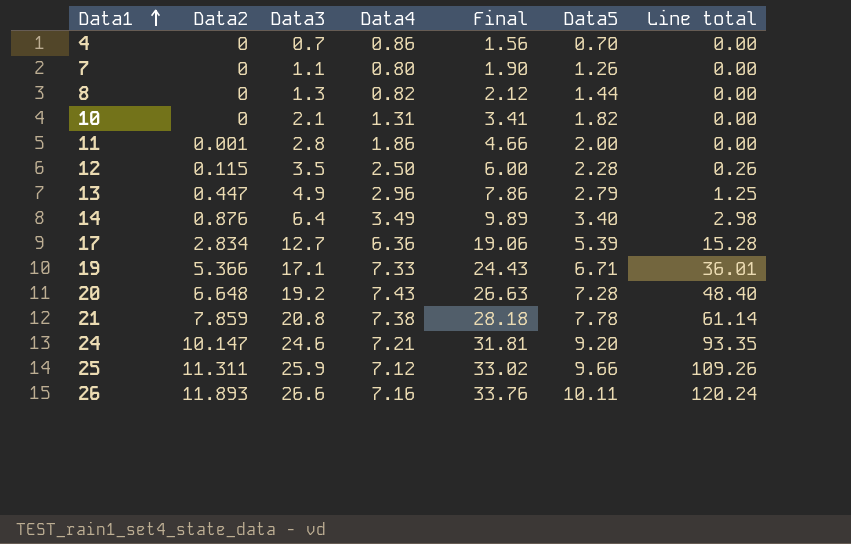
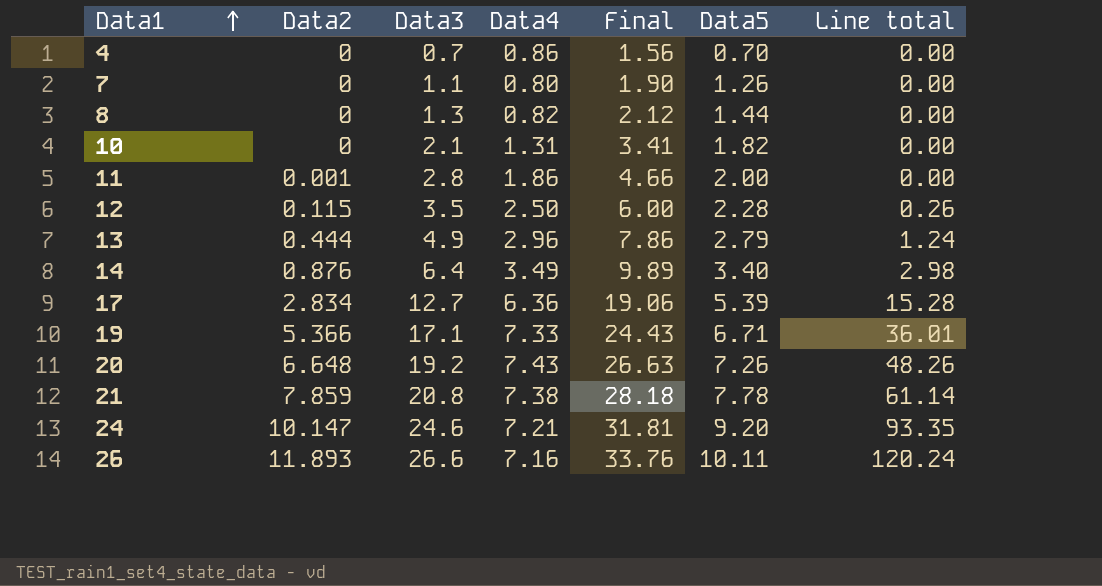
row 25: 11.311 | 25.9 | 7.12 | 33.02 | 9.66 | 109.26 -> none
13 | Data2: 0.447 -> 0.444
13 | Line total: 1.25 -> 1.24
20 | Data5: 7.28 -> 7.26
20 | Line total: 48.40 -> 48.26

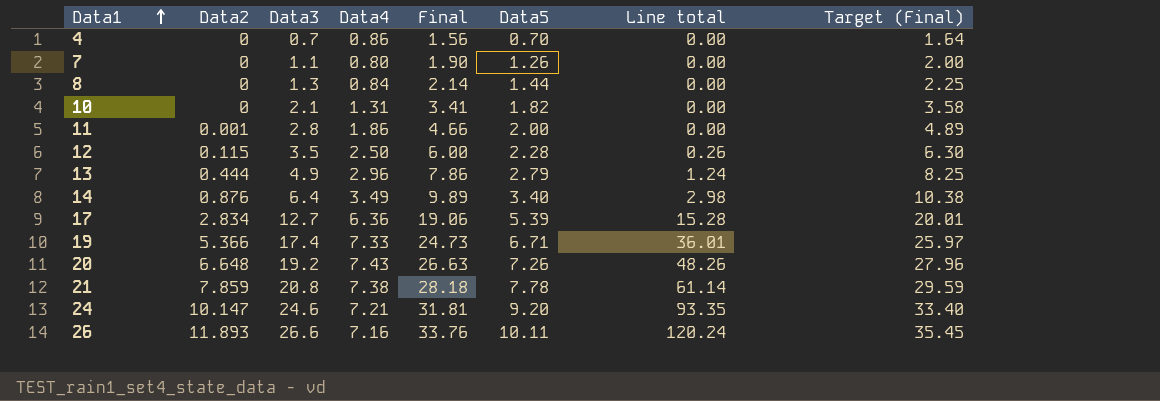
column Target (Final) | formula: none -> [Final] * 1.05
8 | Data4: 0.82 -> 0.84
8 | Final: 2.12 -> 2.14
19 | Data3: 17.1 -> 17.4
19 | Final: 24.43 -> 24.73

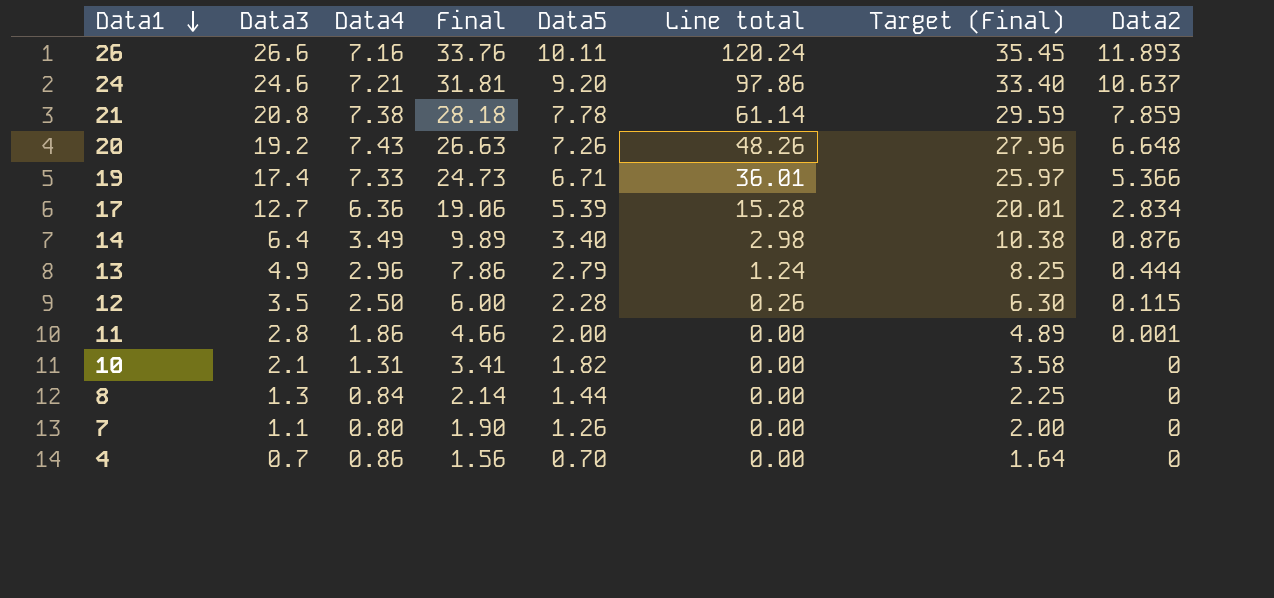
row order: Data1 ascending -> Data1 descending
column Data2 | position: 2 -> 8
24 | Line total: 93.35 -> 97.86
24 | Data2: 10.147 -> 10.637

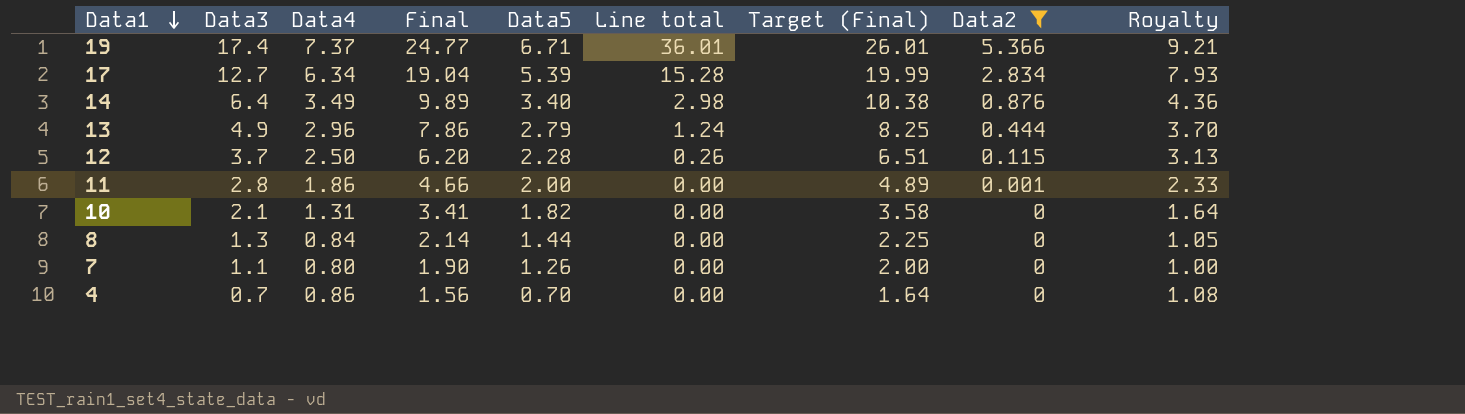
filter: none -> Data2 <= 5.366
column Royalty | formula: none -> [Data4] * 1.25
19 | Data4: 7.33 -> 7.37
19 | Final: 24.73 -> 24.77
19 | Target (Final): 25.97 -> 26.01
17 | Data4: 6.36 -> 6.34
17 | Final: 19.06 -> 19.04
17 | Target (Final): 20.01 -> 19.99
12 | Data3: 3.5 -> 3.7
12 | Final: 6.00 -> 6.20
12 | Target (Final): 6.30 -> 6.51

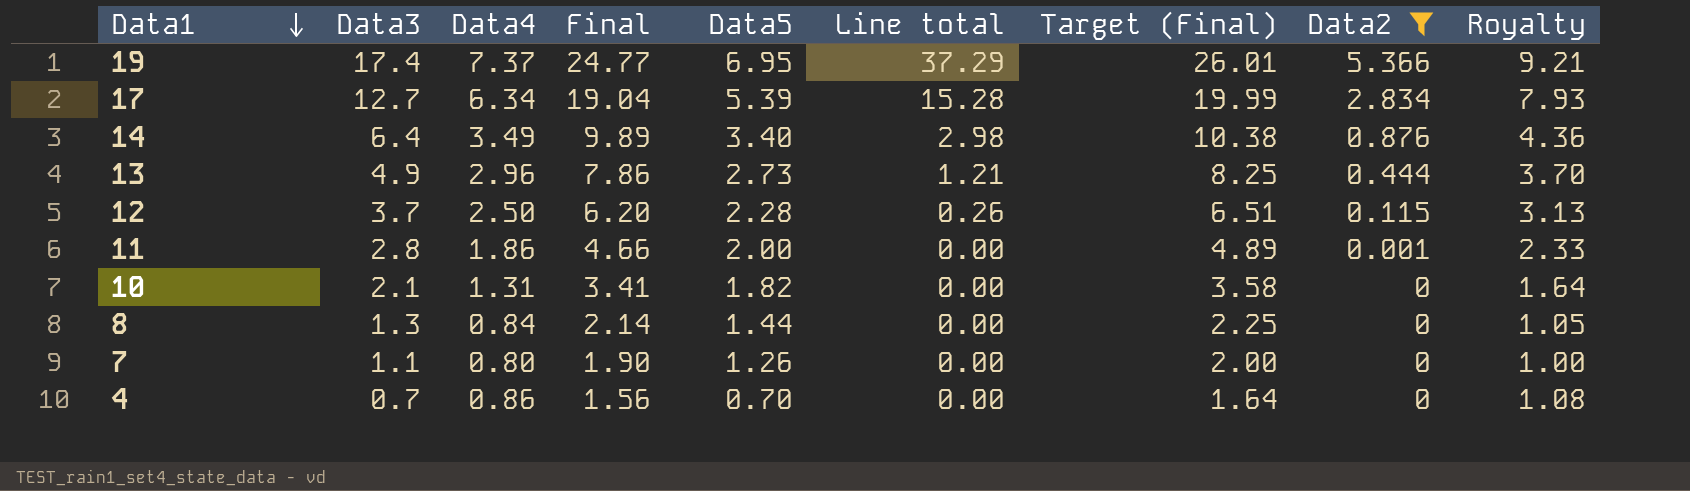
19 | Data5: 6.71 -> 6.95
19 | Line total: 36.01 -> 37.29
13 | Data5: 2.79 -> 2.73
13 | Line total: 1.24 -> 1.21

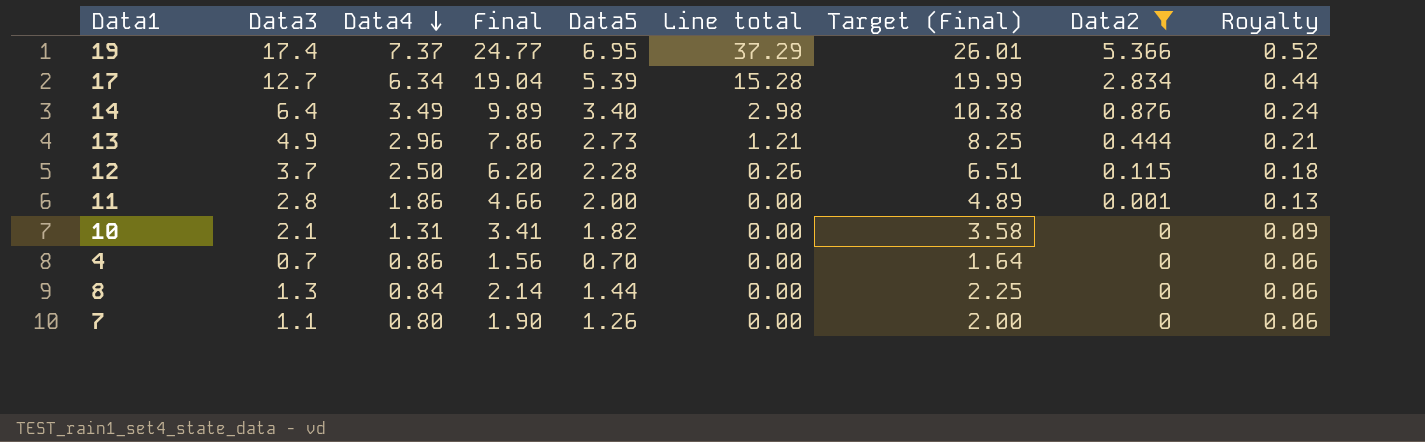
row order: Data1 descending -> Data4 descending
column Royalty | formula: [Data4] * 1.25 -> [Data4] * 0.07

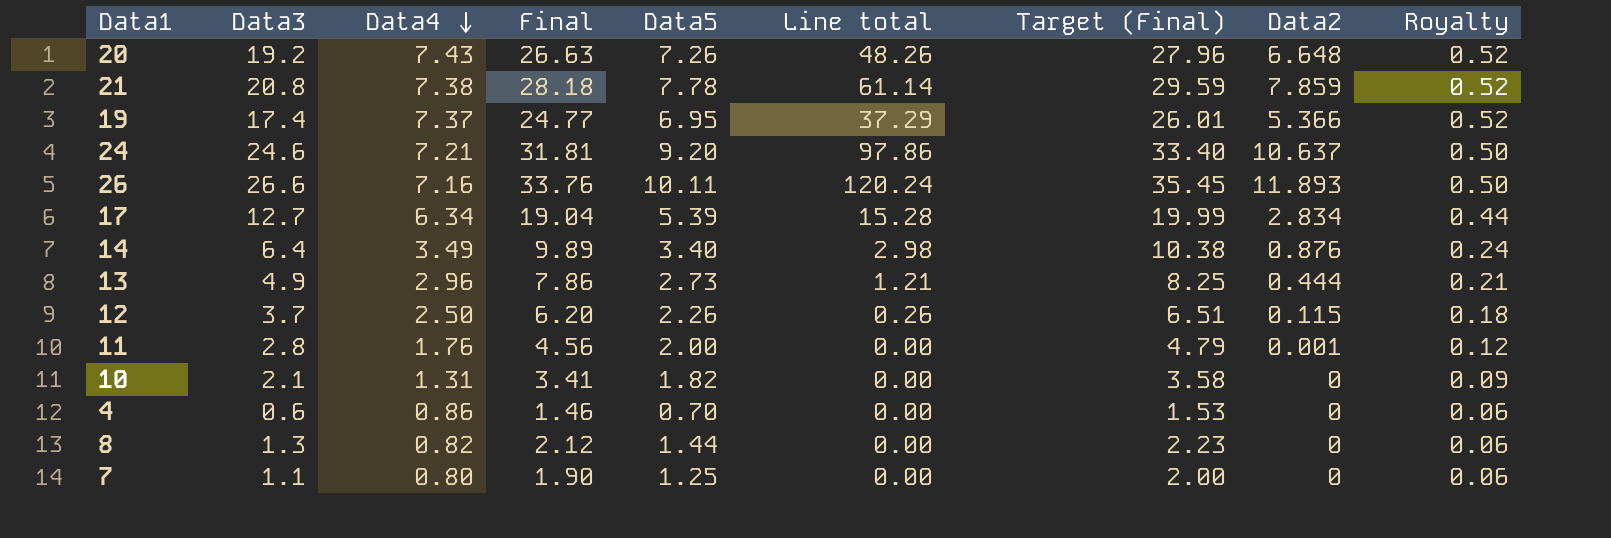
filter: Data2 <= 5.366 -> none
12 | Data5: 2.28 -> 2.26
11 | Data4: 1.86 -> 1.76
11 | Final: 4.66 -> 4.56
11 | Target (Final): 4.89 -> 4.79
11 | Royalty: 0.13 -> 0.12
4 | Data3: 0.7 -> 0.6
4 | Final: 1.56 -> 1.46
4 | Target (Final): 1.64 -> 1.53
8 | Data4: 0.84 -> 0.82
8 | Final: 2.14 -> 2.12
8 | Target (Final): 2.25 -> 2.23
7 | Data5: 1.26 -> 1.25

